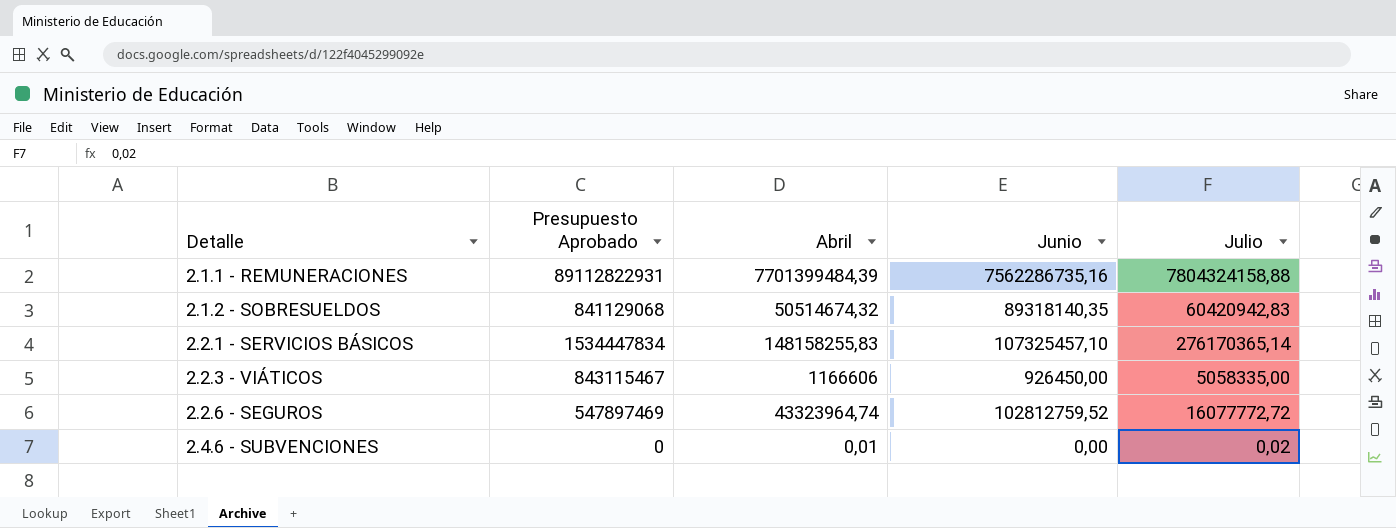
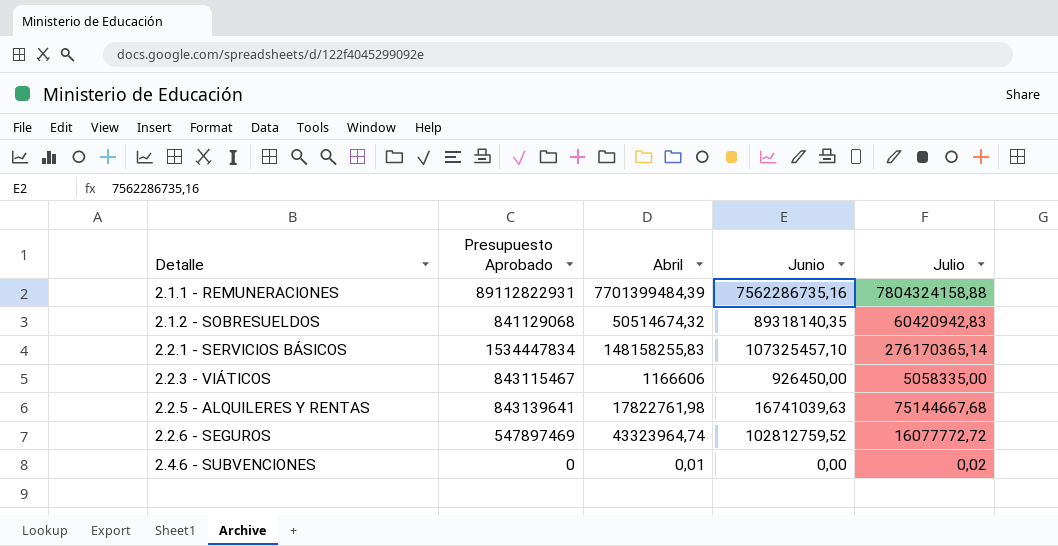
row 2.2.5 - ALQUILERES Y RENTAS: none -> 843139641 | 17822761,98 | 16741039,63 | 75144667,68

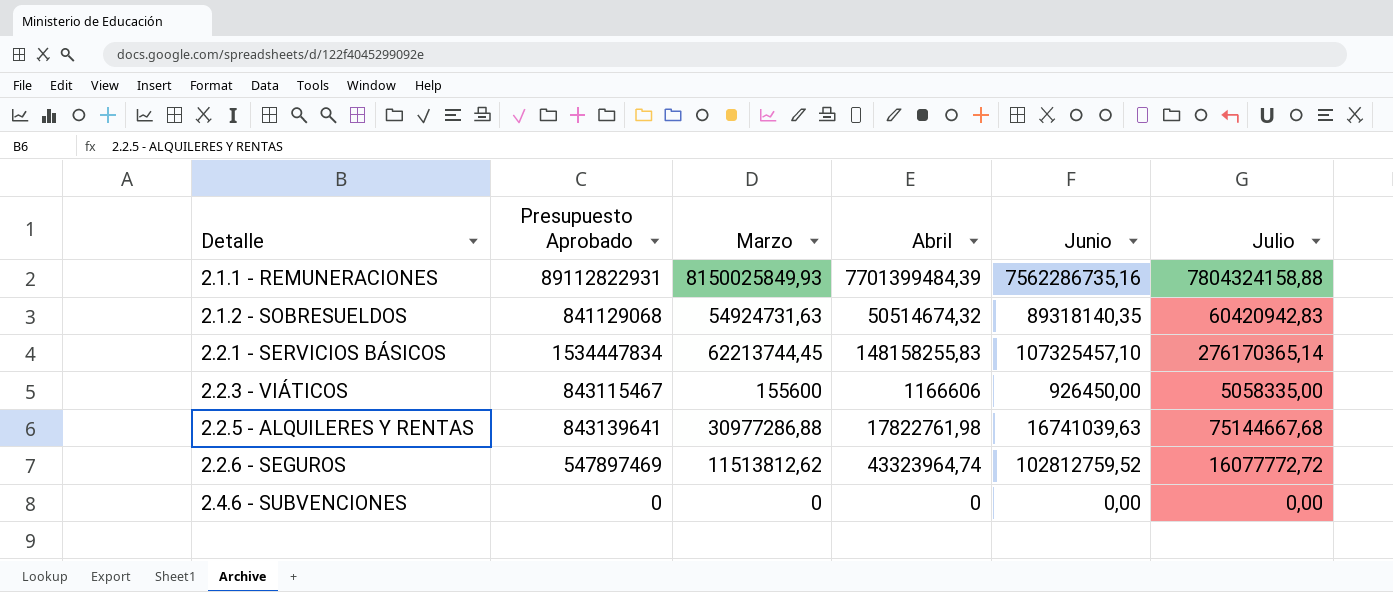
column Marzo | position: none -> 3
2.4.6 - SUBVENCIONES | Abril: 0,01 -> 0
2.4.6 - SUBVENCIONES | Julio: 0,02 -> 0,00

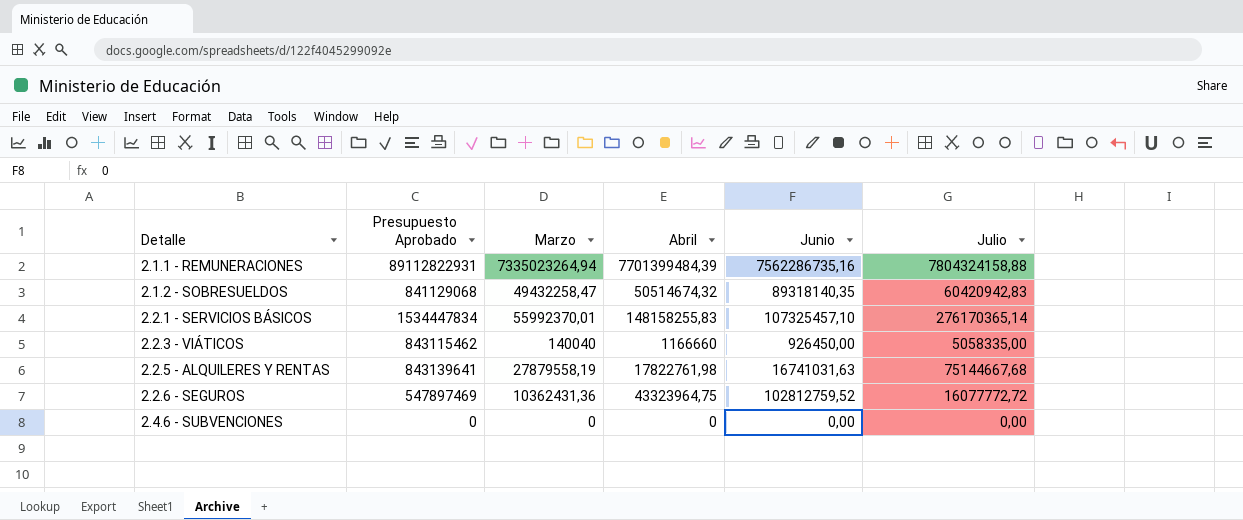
2.1.1 - REMUNERACIONES | Marzo: 8150025849,93 -> 7335023264,94
2.1.2 - SOBRESUELDOS | Marzo: 54924731,63 -> 49432258,47
2.2.1 - SERVICIOS BÁSICOS | Marzo: 62213744,45 -> 55992370,01
2.2.3 - VIÁTICOS | Presupuesto Aprobado: 843115467 -> 843115462
2.2.3 - VIÁTICOS | Marzo: 155600 -> 140040
2.2.3 - VIÁTICOS | Abril: 1166606 -> 1166660
2.2.5 - ALQUILERES Y RENTAS | Marzo: 30977286,88 -> 27879558,19
2.2.5 - ALQUILERES Y RENTAS | Junio: 16741039,63 -> 16741031,63
2.2.6 - SEGUROS | Marzo: 11513812,62 -> 10362431,36
2.2.6 - SEGUROS | Abril: 43323964,74 -> 43323964,75

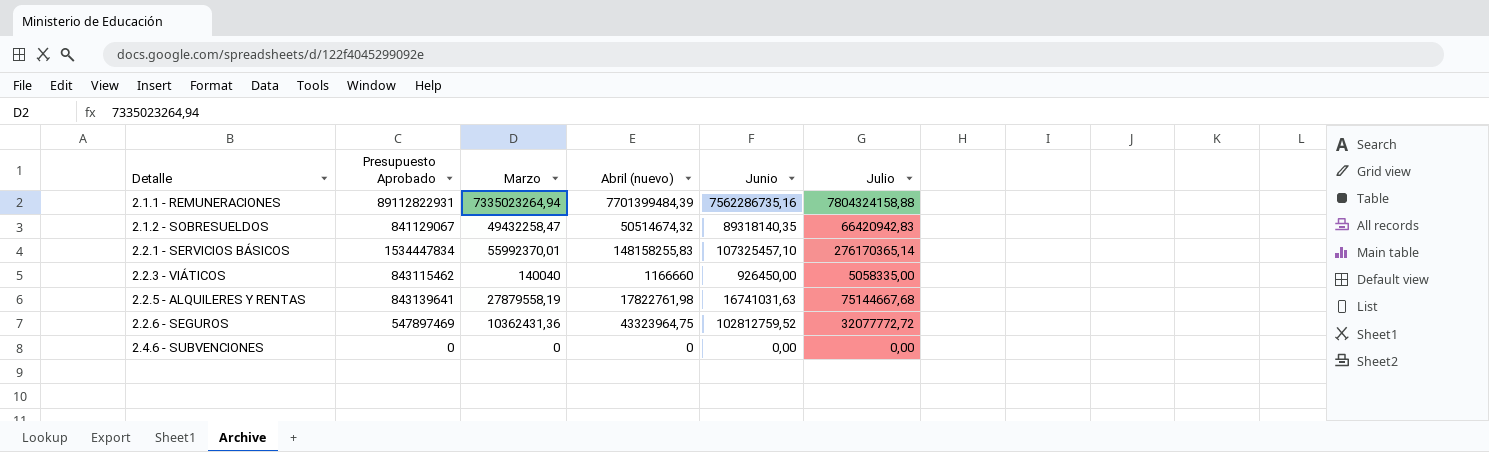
column name: Abril -> Abril (nuevo)
2.1.2 - SOBRESUELDOS | Presupuesto Aprobado: 841129068 -> 841129067
2.1.2 - SOBRESUELDOS | Julio: 60420942,83 -> 66420942,83
2.2.6 - SEGUROS | Julio: 16077772,72 -> 32077772,72

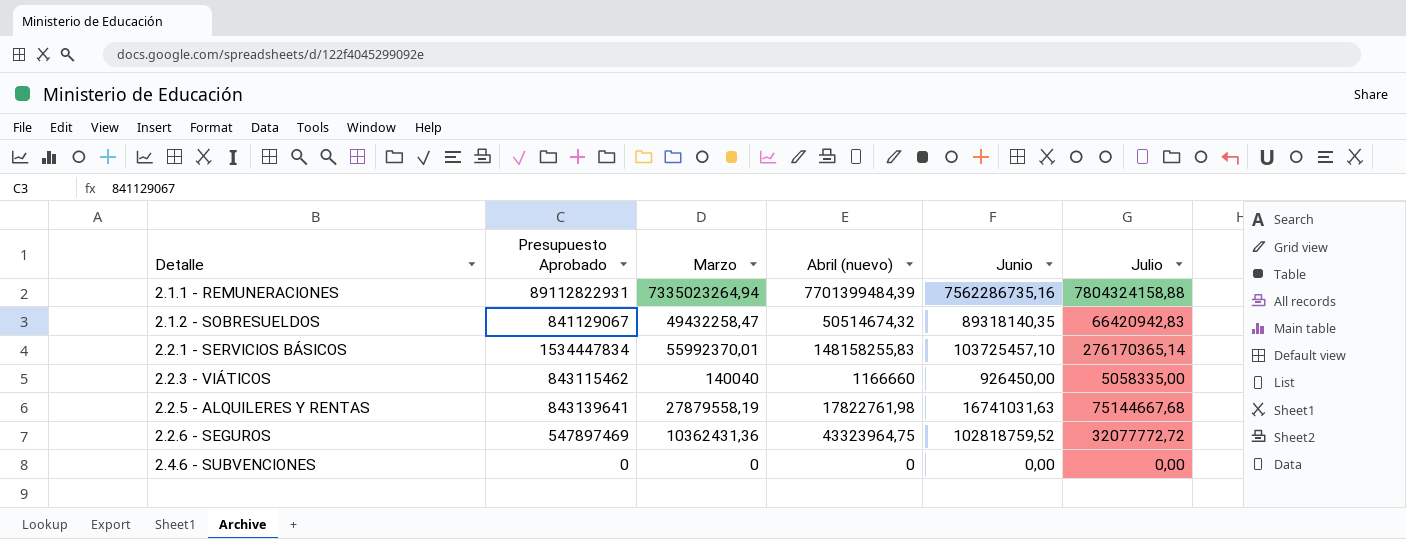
2.2.1 - SERVICIOS BÁSICOS | Junio: 107325457,10 -> 103725457,10
2.2.6 - SEGUROS | Junio: 102812759,52 -> 102818759,52

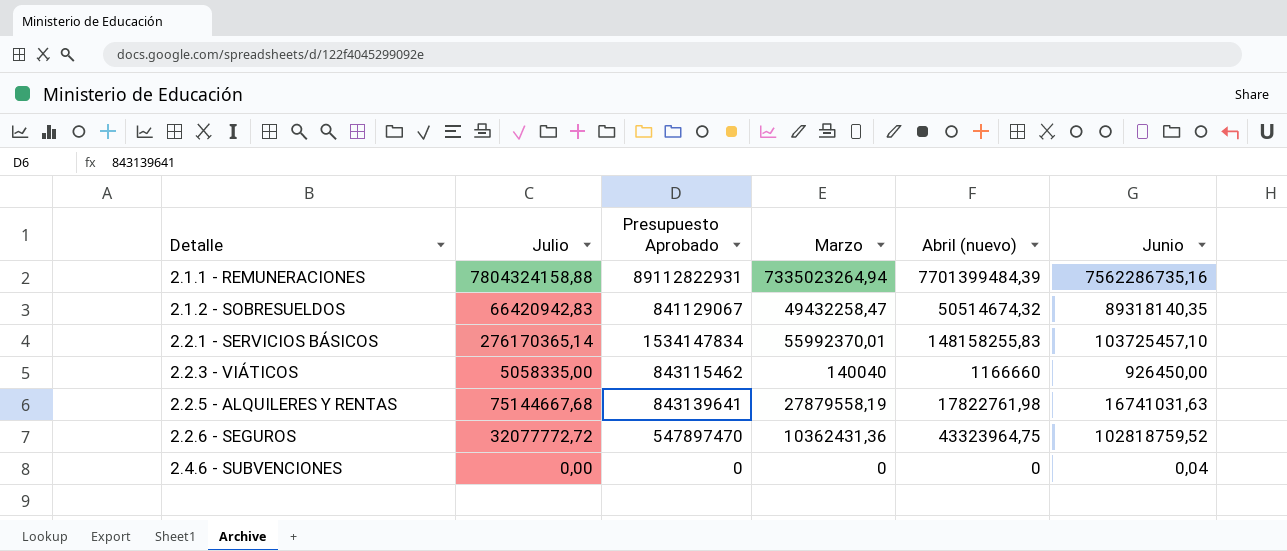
column Julio | position: 6 -> 2
2.2.1 - SERVICIOS BÁSICOS | Presupuesto Aprobado: 1534447834 -> 1534147834
2.2.6 - SEGUROS | Presupuesto Aprobado: 547897469 -> 547897470
2.4.6 - SUBVENCIONES | Junio: 0,00 -> 0,04

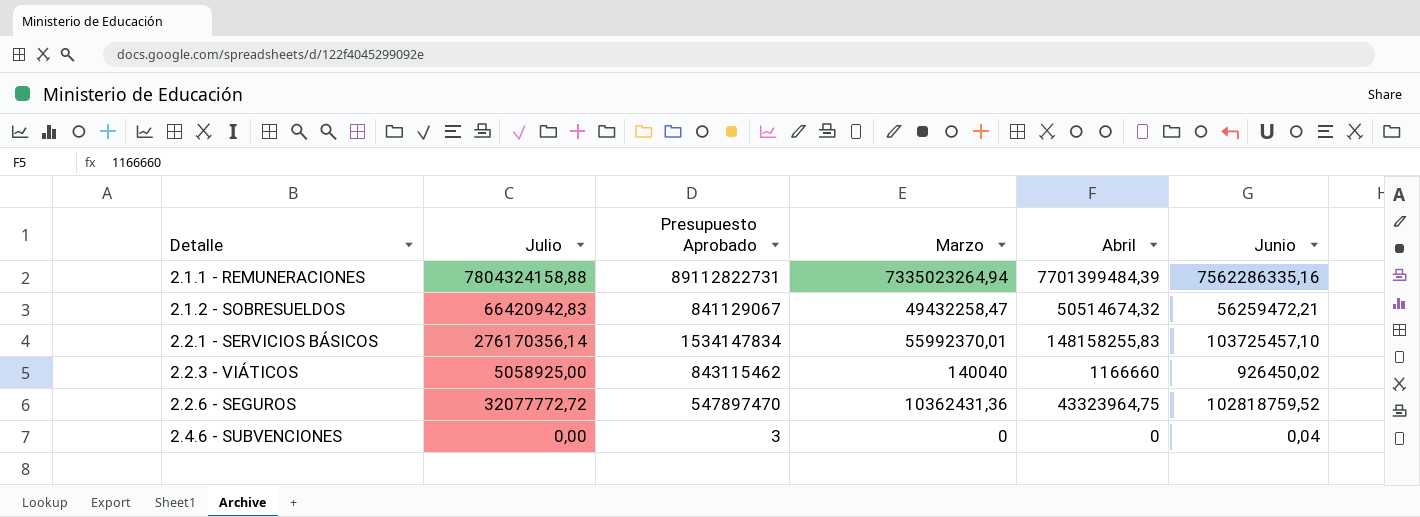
column name: Abril (nuevo) -> Abril
row 2.2.5 - ALQUILERES Y RENTAS: 75144667,68 | 843139641 | 27879558,19 | 17822761,98 | 16741031,63 -> none
2.1.1 - REMUNERACIONES | Presupuesto Aprobado: 89112822931 -> 89112822731
2.1.1 - REMUNERACIONES | Junio: 7562286735,16 -> 7562286335,16
2.1.2 - SOBRESUELDOS | Junio: 89318140,35 -> 56259472,21
2.2.1 - SERVICIOS BÁSICOS | Julio: 276170365,14 -> 276170356,14
2.2.3 - VIÁTICOS | Julio: 5058335,00 -> 5058925,00
2.2.3 - VIÁTICOS | Junio: 926450,00 -> 926450,02
2.4.6 - SUBVENCIONES | Presupuesto Aprobado: 0 -> 3

